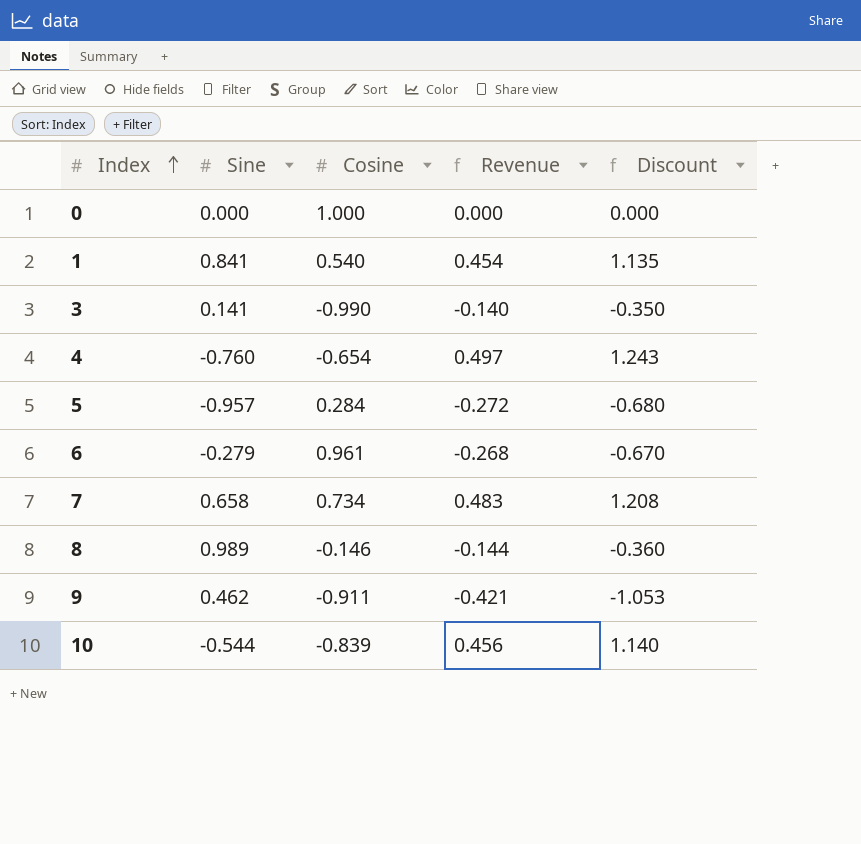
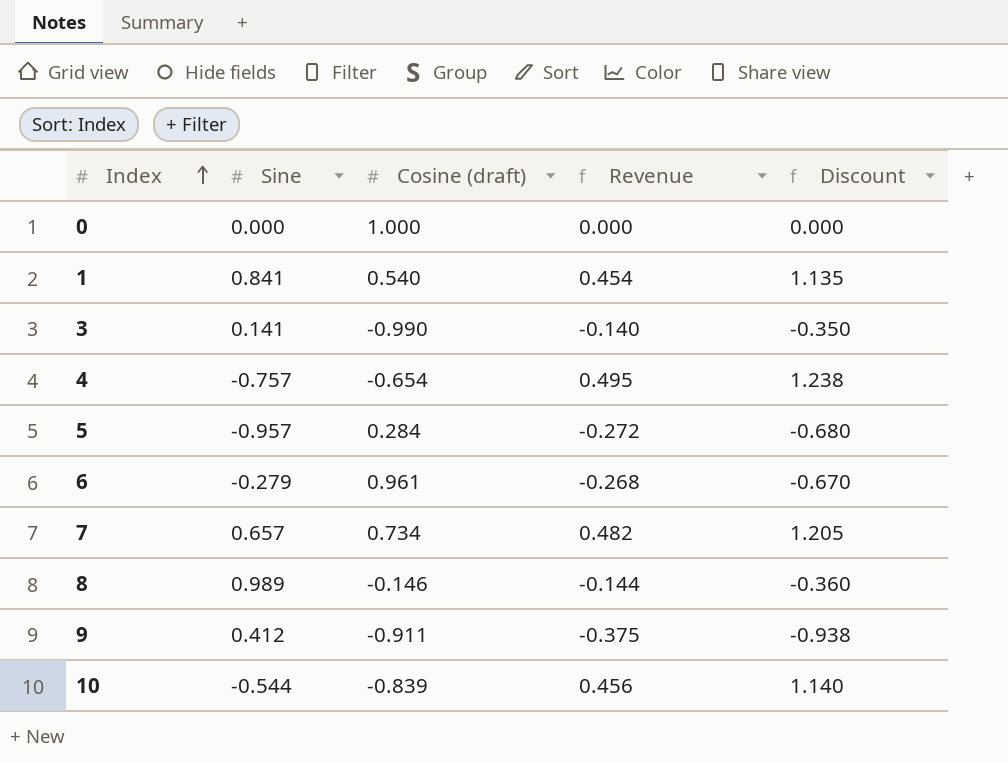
column name: Cosine -> Cosine (draft)
4 | Sine: -0.760 -> -0.757
4 | Revenue: 0.497 -> 0.495
4 | Discount: 1.243 -> 1.238
7 | Sine: 0.658 -> 0.657
7 | Revenue: 0.483 -> 0.482
7 | Discount: 1.208 -> 1.205
9 | Sine: 0.462 -> 0.412
9 | Revenue: -0.421 -> -0.375
9 | Discount: -1.053 -> -0.938

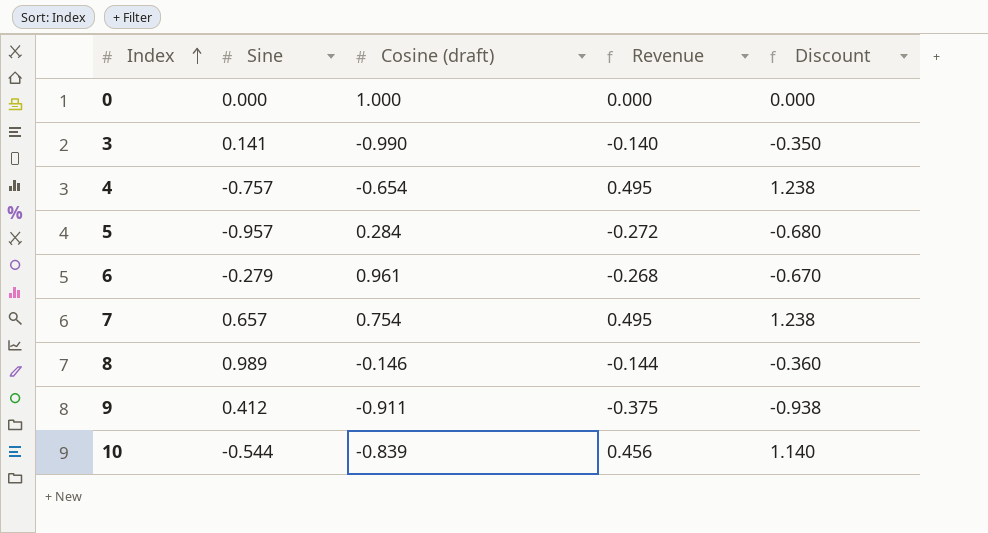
row 1: 0.841 | 0.540 | 0.454 | 1.135 -> none
7 | Cosine (draft): 0.734 -> 0.754
7 | Revenue: 0.482 -> 0.495
7 | Discount: 1.205 -> 1.238

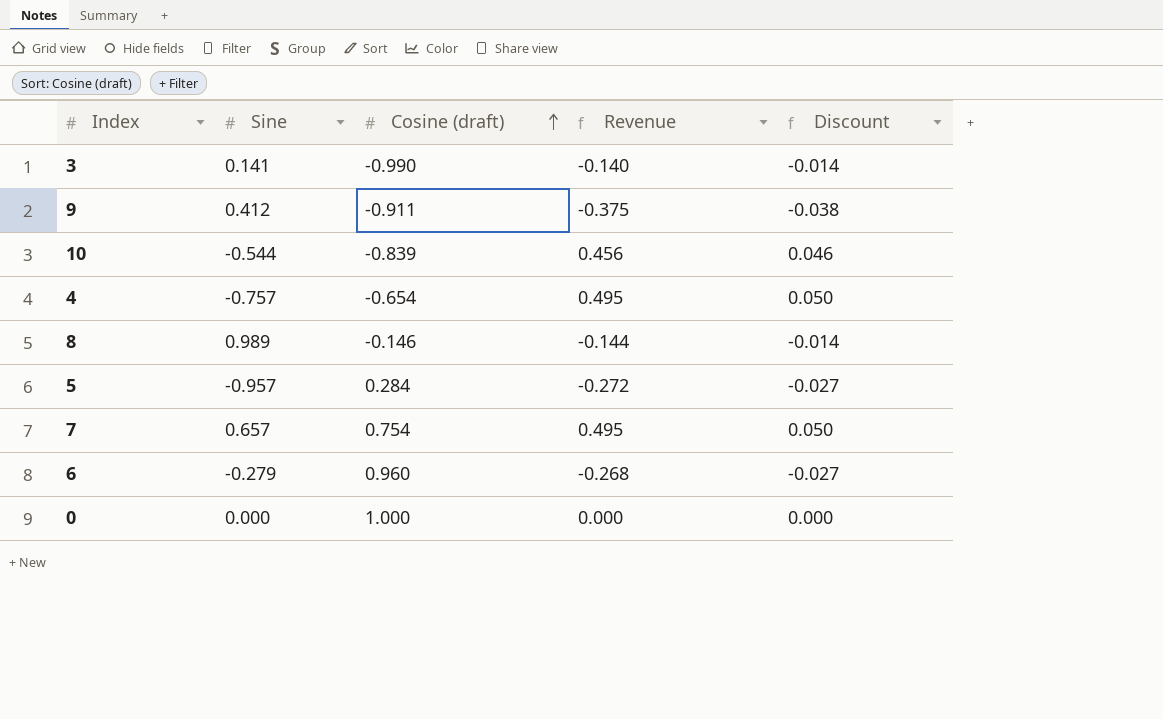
row order: Index ascending -> Cosine (draft) ascending
column Discount | formula: [Revenue] * 2.5 -> [Revenue] * 0.1
6 | Cosine (draft): 0.961 -> 0.960

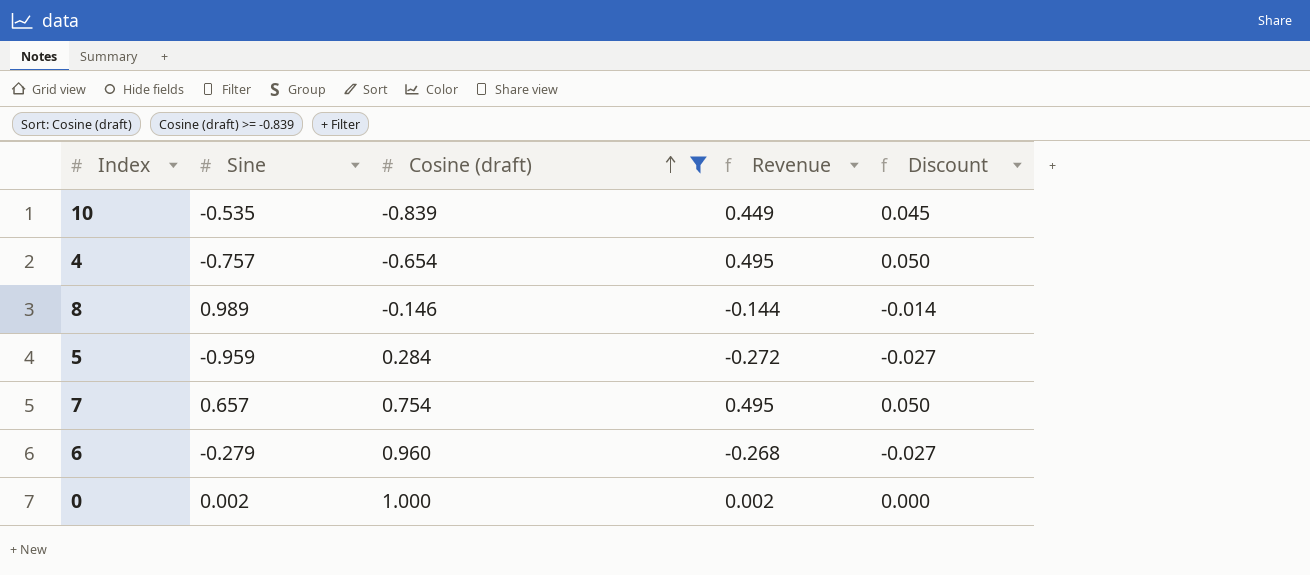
filter: none -> Cosine (draft) >= -0.839
10 | Sine: -0.544 -> -0.535
10 | Revenue: 0.456 -> 0.449
10 | Discount: 0.046 -> 0.045
5 | Sine: -0.957 -> -0.959
0 | Sine: 0.000 -> 0.002
0 | Revenue: 0.000 -> 0.002

